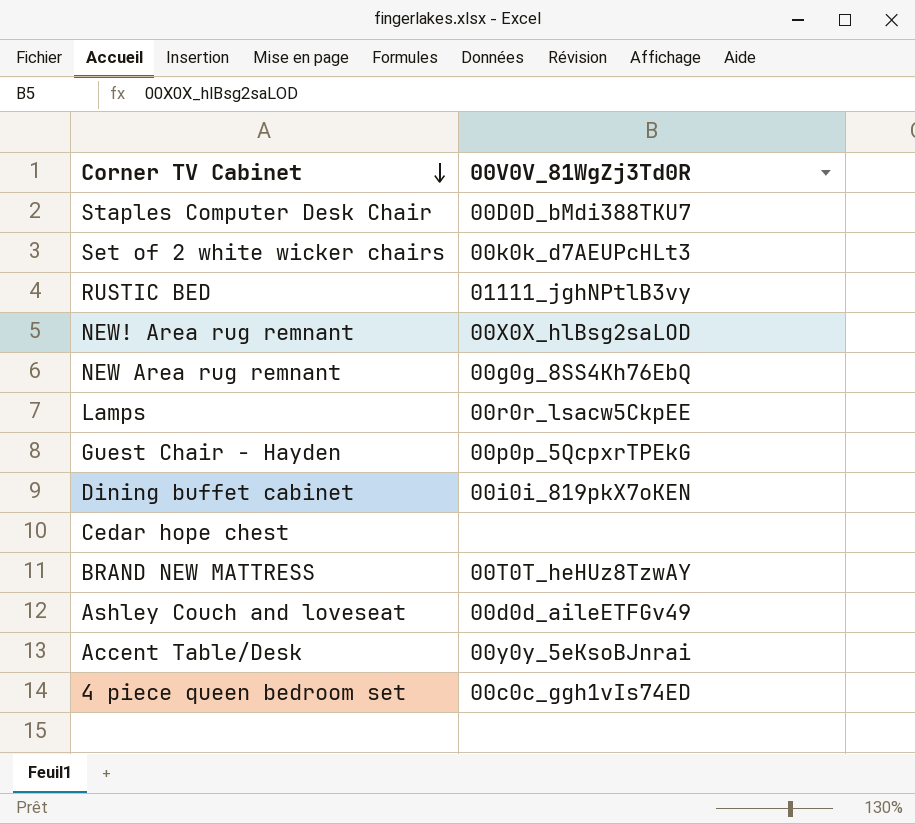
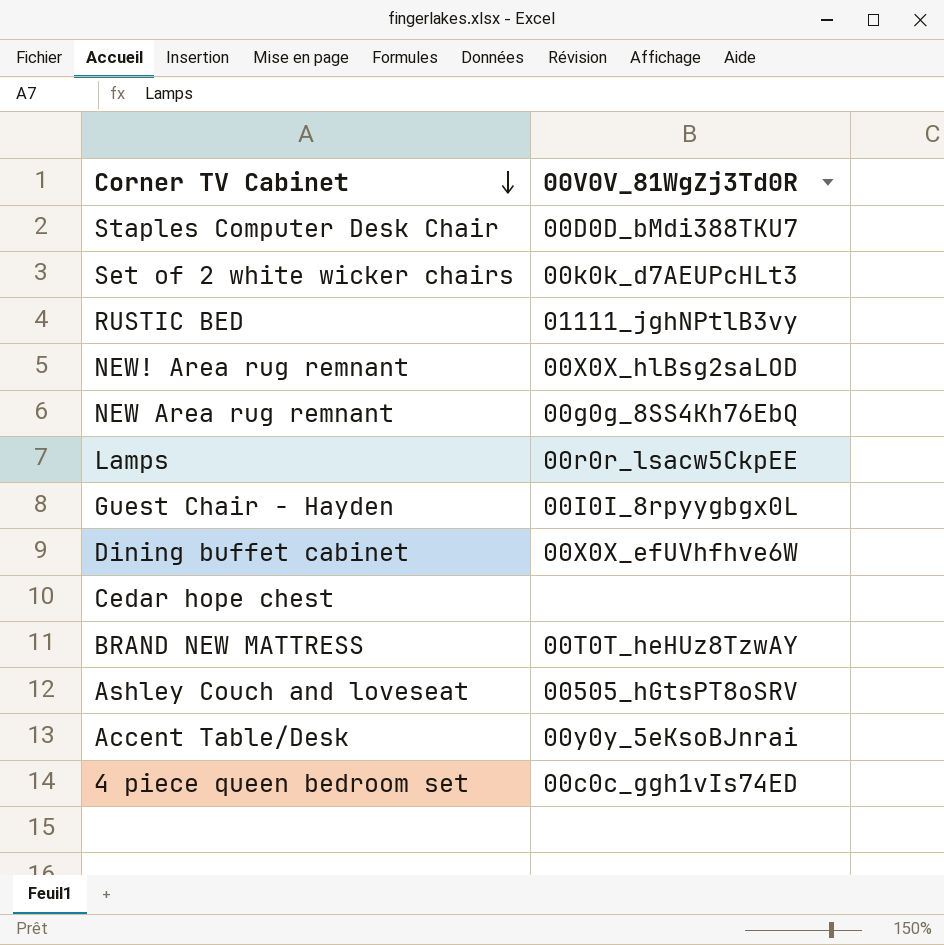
Guest Chair - Hayden | 00V0V_81WgZj3Td0R: 00p0p_5QcpxrTPEkG -> 00I0I_8rpyygbgx0L
Dining buffet cabinet | 00V0V_81WgZj3Td0R: 00i0i_819pkX7oKEN -> 00X0X_efUVhfhve6W
Ashley Couch and loveseat | 00V0V_81WgZj3Td0R: 00d0d_aileETFGv49 -> 00505_hGtsPT8oSRV

